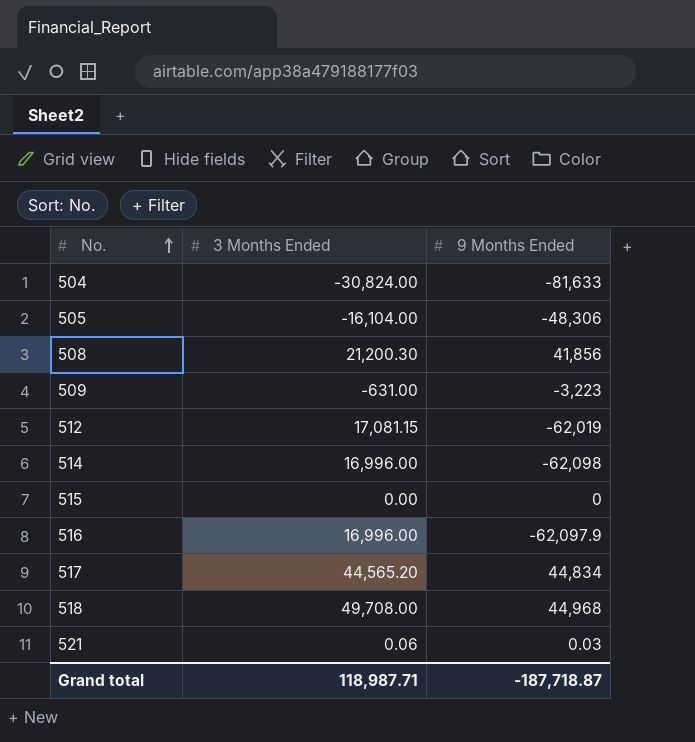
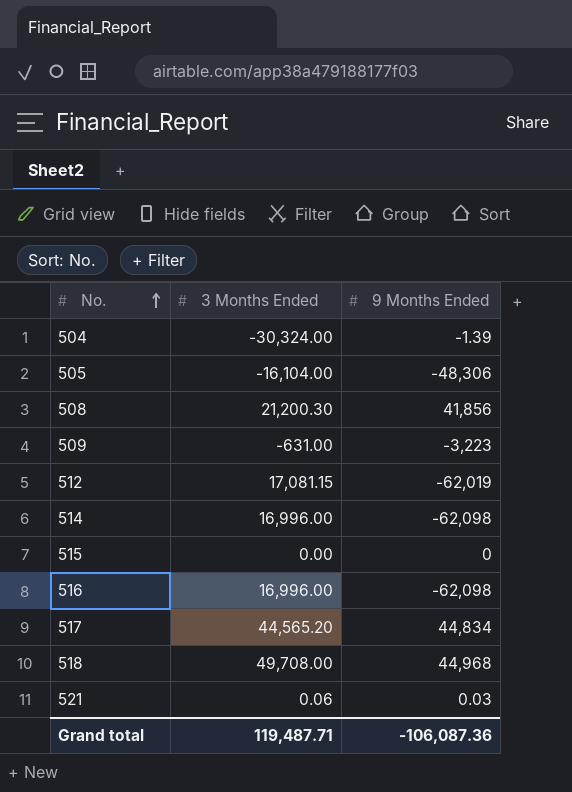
504 | 3 Months Ended: -30,824.00 -> -30,324.00
504 | 9 Months Ended: -81,633 -> -1.39
516 | 9 Months Ended: -62,097.9 -> -62,098
Grand total | 3 Months Ended: 118,987.71 -> 119,487.71
Grand total | 9 Months Ended: -187,718.87 -> -106,087.36

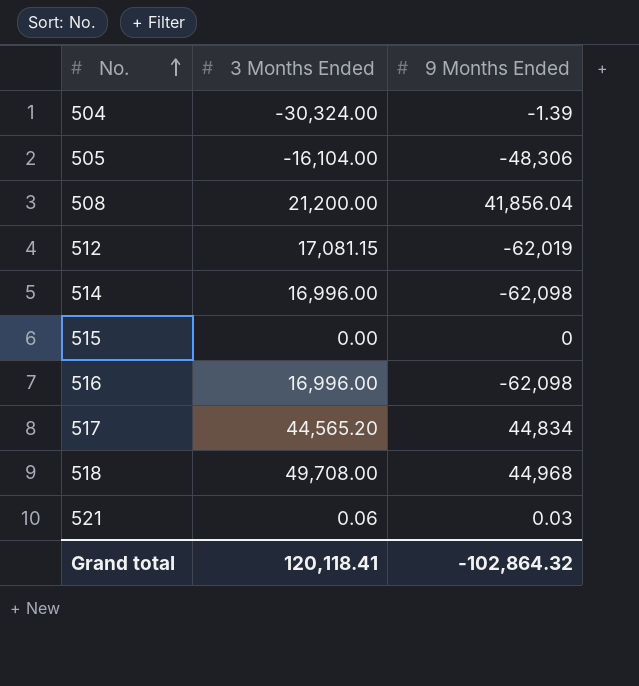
row 509: -631.00 | -3,223 -> none
508 | 3 Months Ended: 21,200.30 -> 21,200.00
508 | 9 Months Ended: 41,856 -> 41,856.04
Grand total | 3 Months Ended: 119,487.71 -> 120,118.41
Grand total | 9 Months Ended: -106,087.36 -> -102,864.32

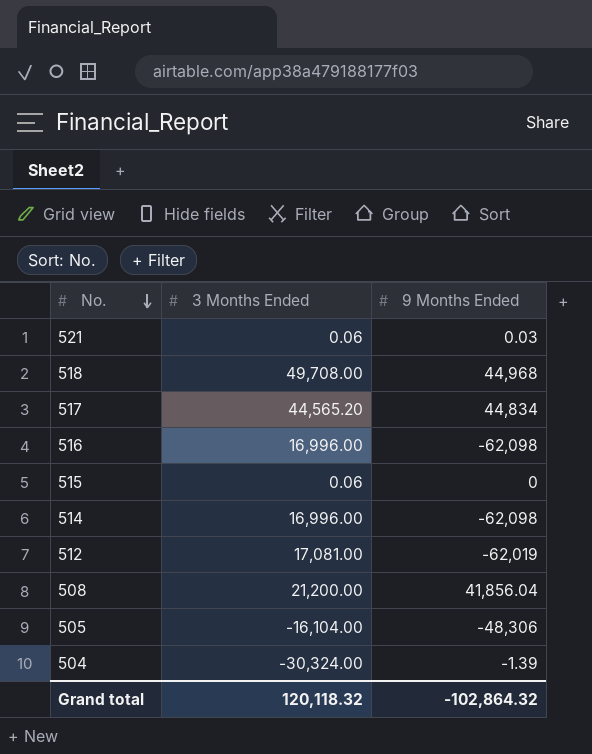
row order: No. ascending -> No. descending
515 | 3 Months Ended: 0.00 -> 0.06
512 | 3 Months Ended: 17,081.15 -> 17,081.00
Grand total | 3 Months Ended: 120,118.41 -> 120,118.32

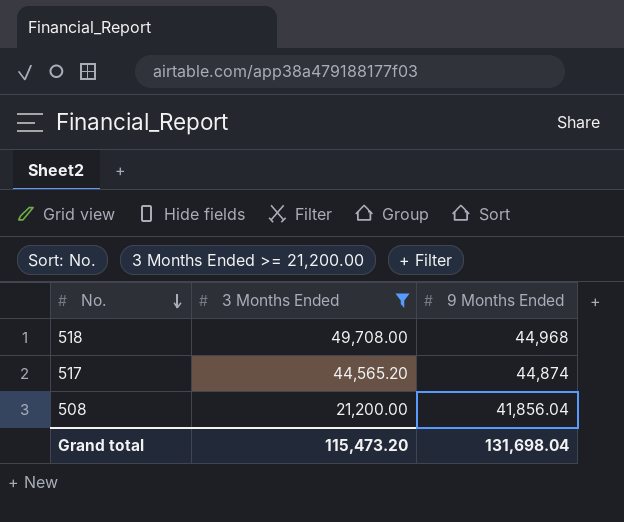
filter: none -> 3 Months Ended >= 21,200.00
517 | 9 Months Ended: 44,834 -> 44,874
Grand total | 3 Months Ended: 120,118.32 -> 115,473.20
Grand total | 9 Months Ended: -102,864.32 -> 131,698.04

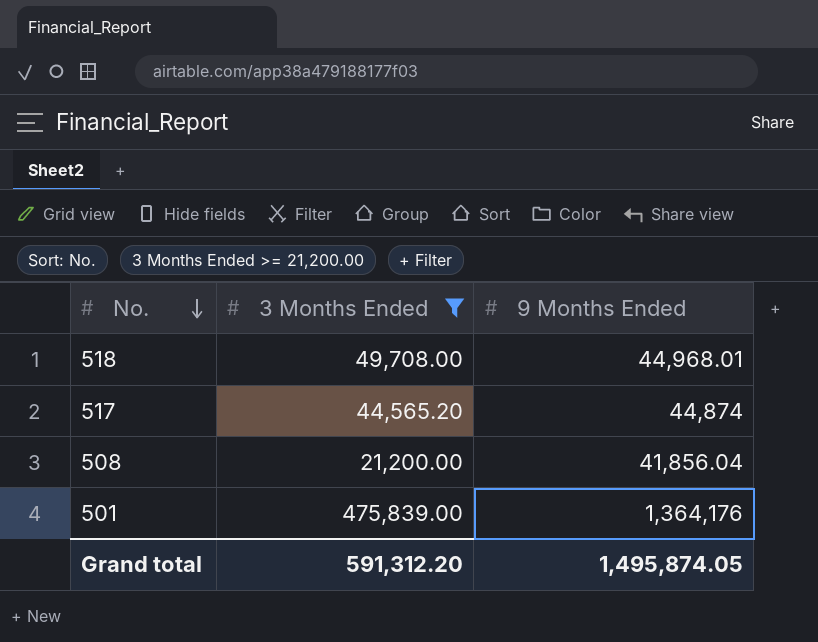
518 | 9 Months Ended: 44,968 -> 44,968.01
row 501: none -> 475,839.00 | 1,364,176
Grand total | 3 Months Ended: 115,473.20 -> 591,312.20
Grand total | 9 Months Ended: 131,698.04 -> 1,495,874.05

